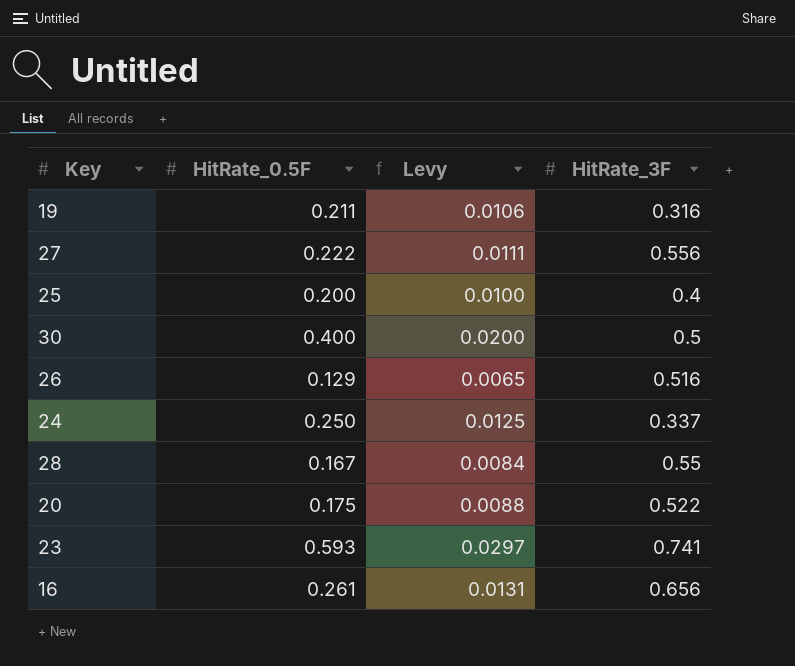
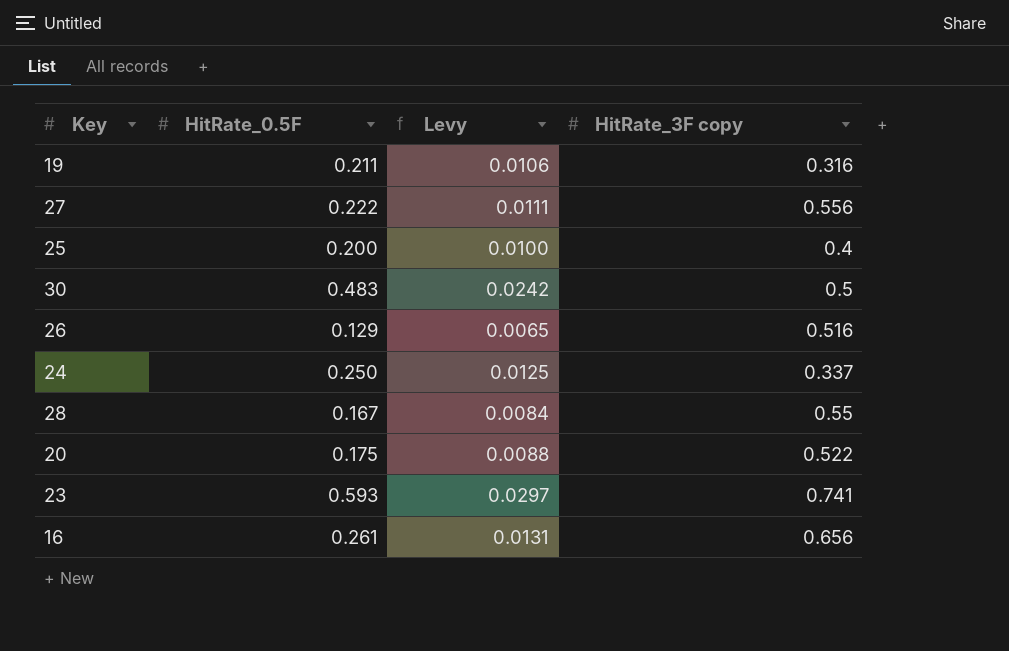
column name: HitRate_3F -> HitRate_3F copy
30 | HitRate_0.5F: 0.400 -> 0.483
30 | Levy: 0.0200 -> 0.0242

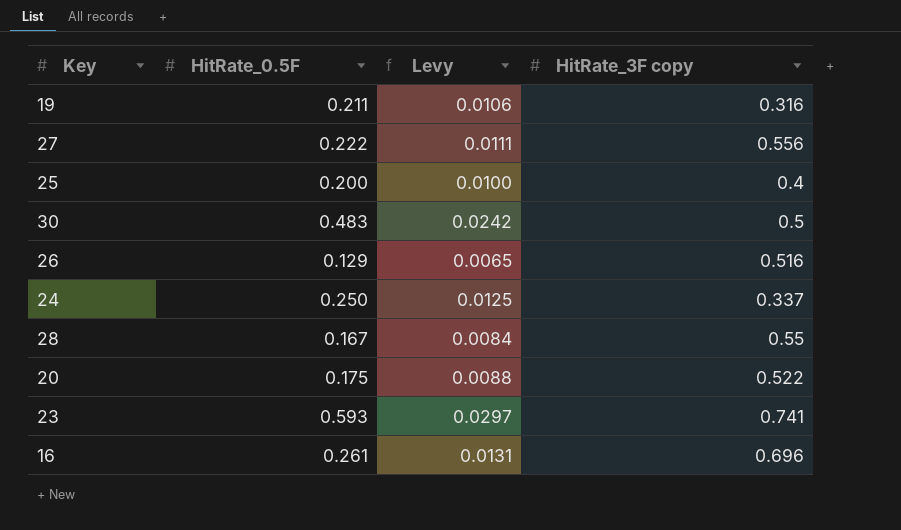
16 | HitRate_3F copy: 0.656 -> 0.696

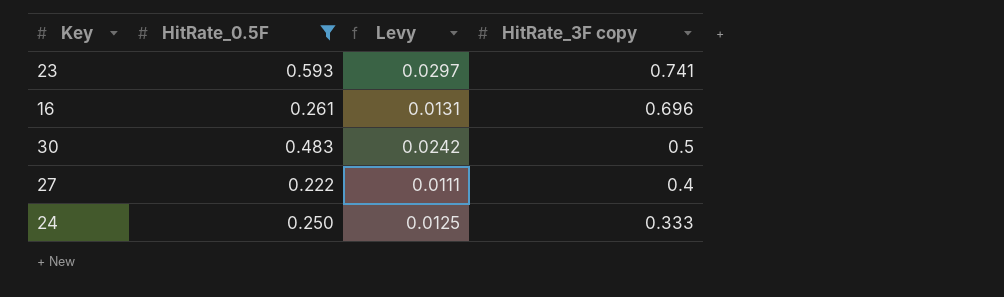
filter: none -> HitRate_0.5F >= 0.222
row order: none -> HitRate_3F copy descending
27 | HitRate_3F copy: 0.556 -> 0.4
24 | HitRate_3F copy: 0.337 -> 0.333

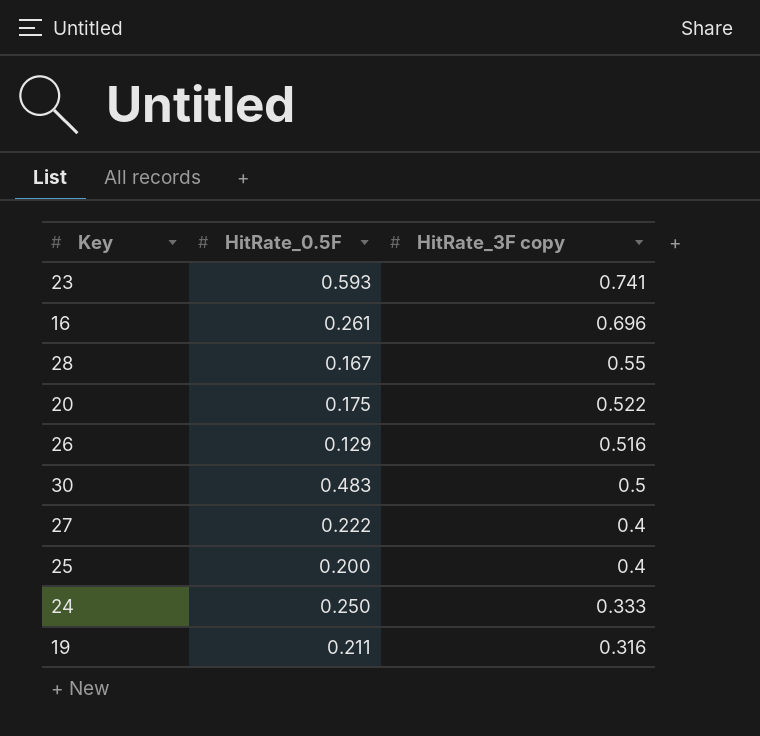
filter: HitRate_0.5F >= 0.222 -> none
column Levy | formula: [HitRate_0.5F] * 0.05 -> none

